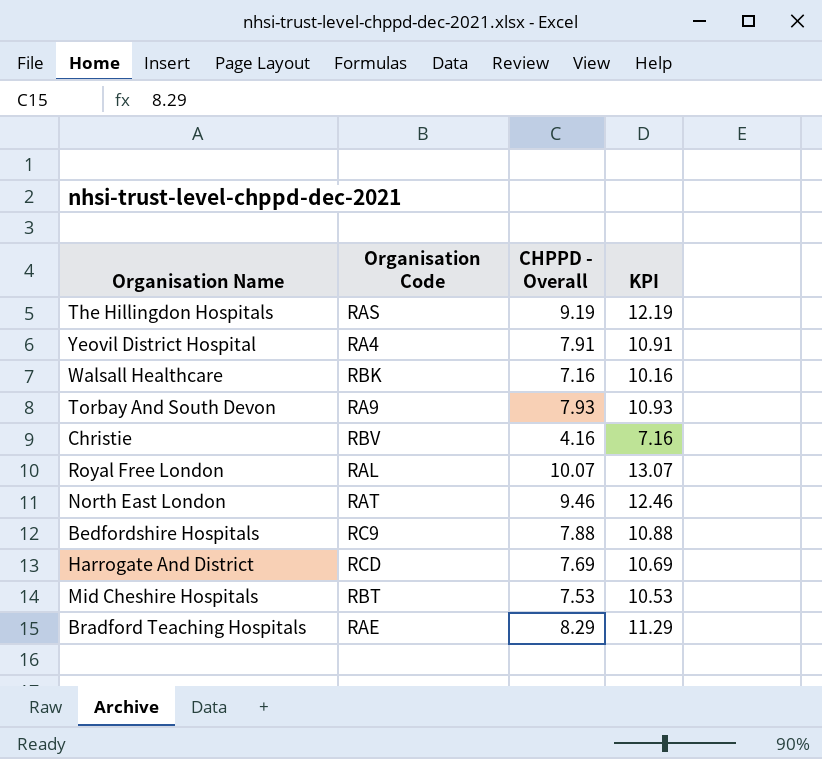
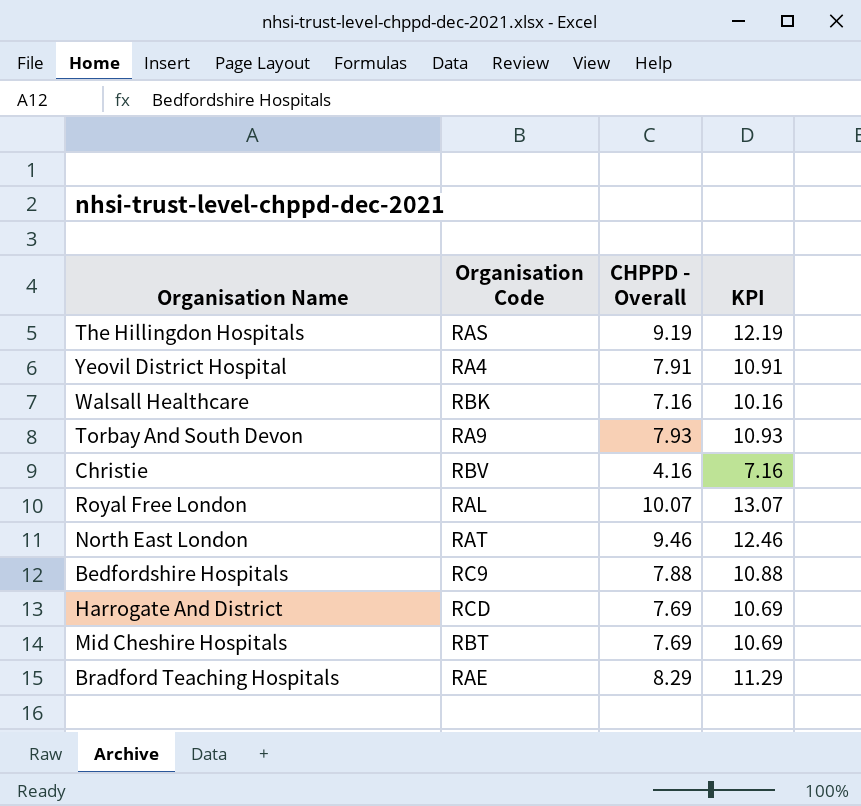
Mid Cheshire Hospitals | CHPPD - Overall: 7.53 -> 7.69
Mid Cheshire Hospitals | KPI: 10.53 -> 10.69

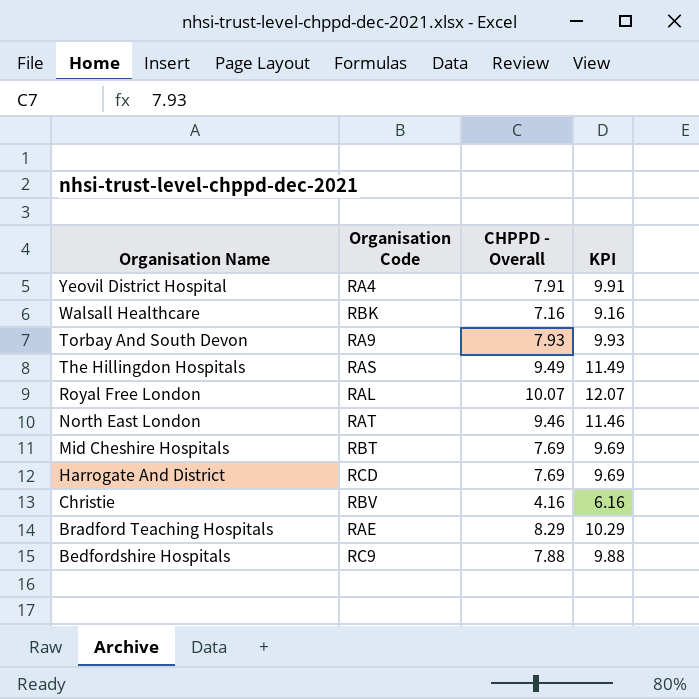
row order: none -> Organisation Name descending
column KPI | formula: [CHPPD - Overall] + 3 -> [CHPPD - Overall] + 2
The Hillingdon Hospitals | CHPPD - Overall: 9.19 -> 9.49

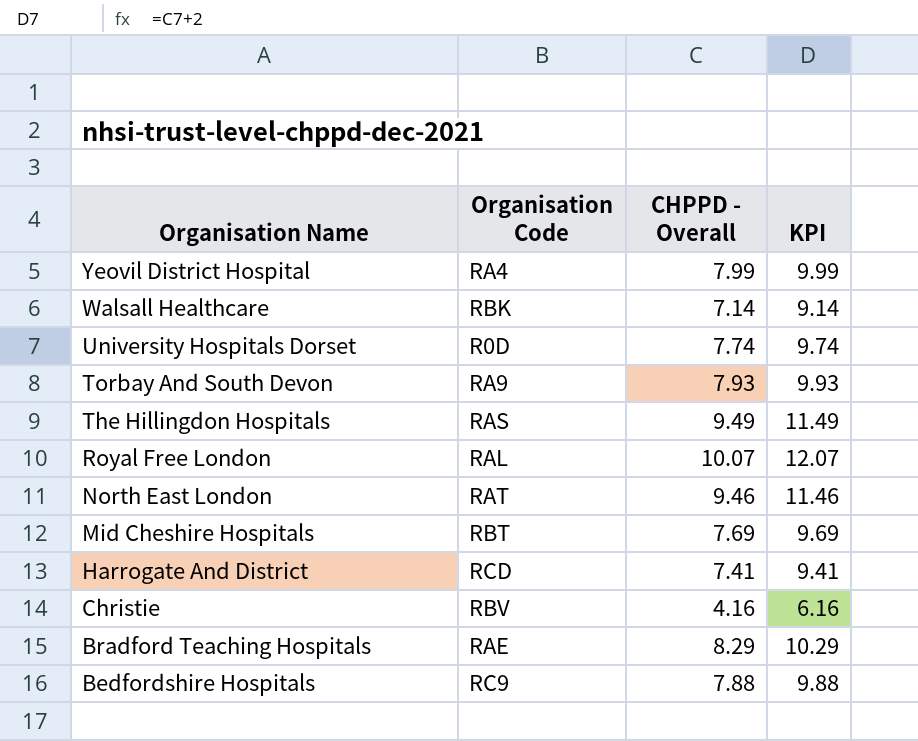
Yeovil District Hospital | CHPPD - Overall: 7.91 -> 7.99
Yeovil District Hospital | KPI: 9.91 -> 9.99
Walsall Healthcare | CHPPD - Overall: 7.16 -> 7.14
Walsall Healthcare | KPI: 9.16 -> 9.14
row University Hospitals Dorset: none -> R0D | 7.74 | 9.74
Harrogate And District | CHPPD - Overall: 7.69 -> 7.41
Harrogate And District | KPI: 9.69 -> 9.41

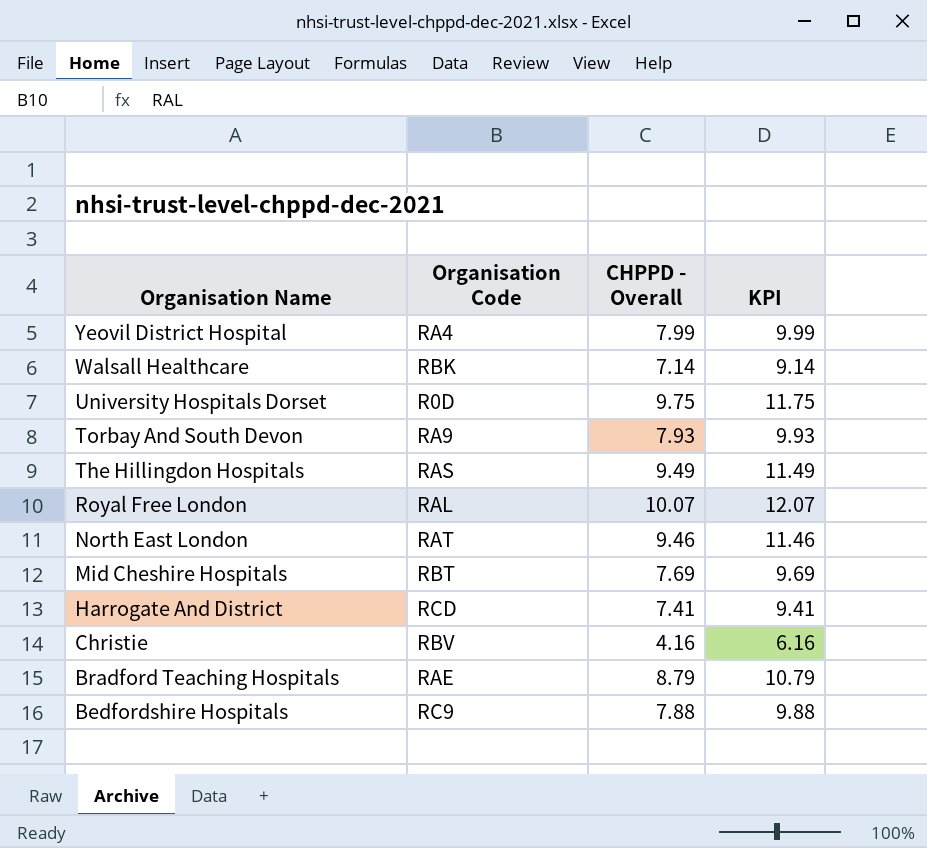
University Hospitals Dorset | CHPPD - Overall: 7.74 -> 9.75
University Hospitals Dorset | KPI: 9.74 -> 11.75
Bradford Teaching Hospitals | CHPPD - Overall: 8.29 -> 8.79
Bradford Teaching Hospitals | KPI: 10.29 -> 10.79

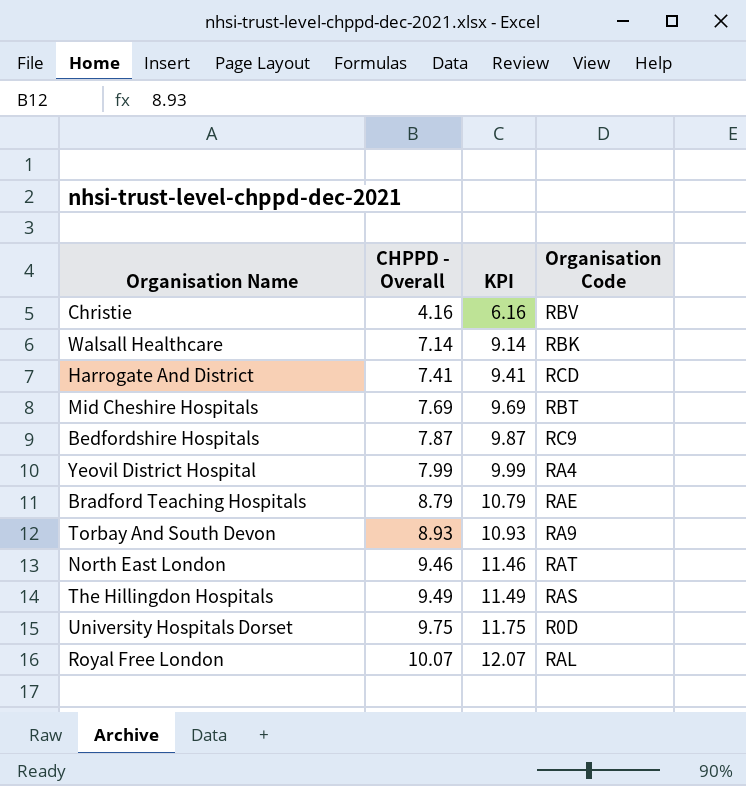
row order: Organisation Name descending -> CHPPD - Overall ascending
column Organisation Code | position: 2 -> 4
Bedfordshire Hospitals | CHPPD - Overall: 7.88 -> 7.87
Bedfordshire Hospitals | KPI: 9.88 -> 9.87
Torbay And South Devon | CHPPD - Overall: 7.93 -> 8.93
Torbay And South Devon | KPI: 9.93 -> 10.93

